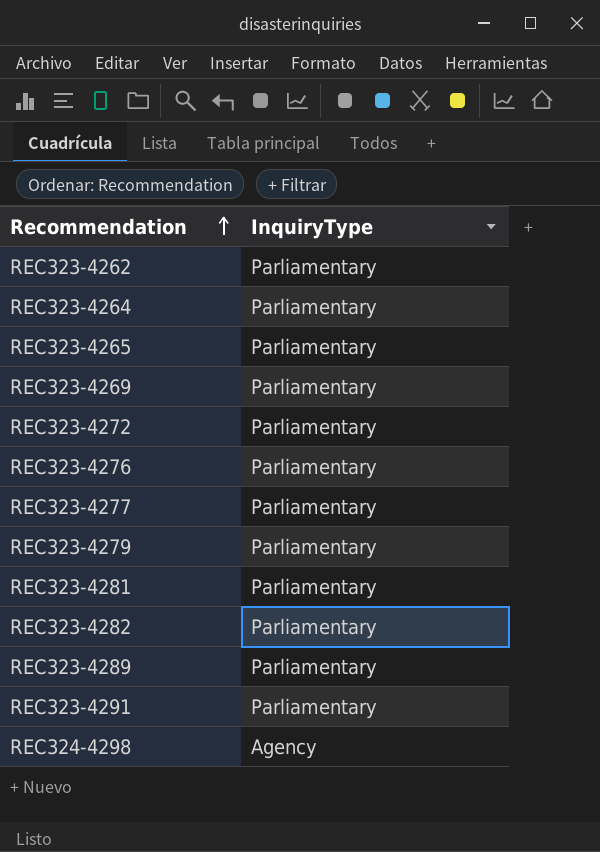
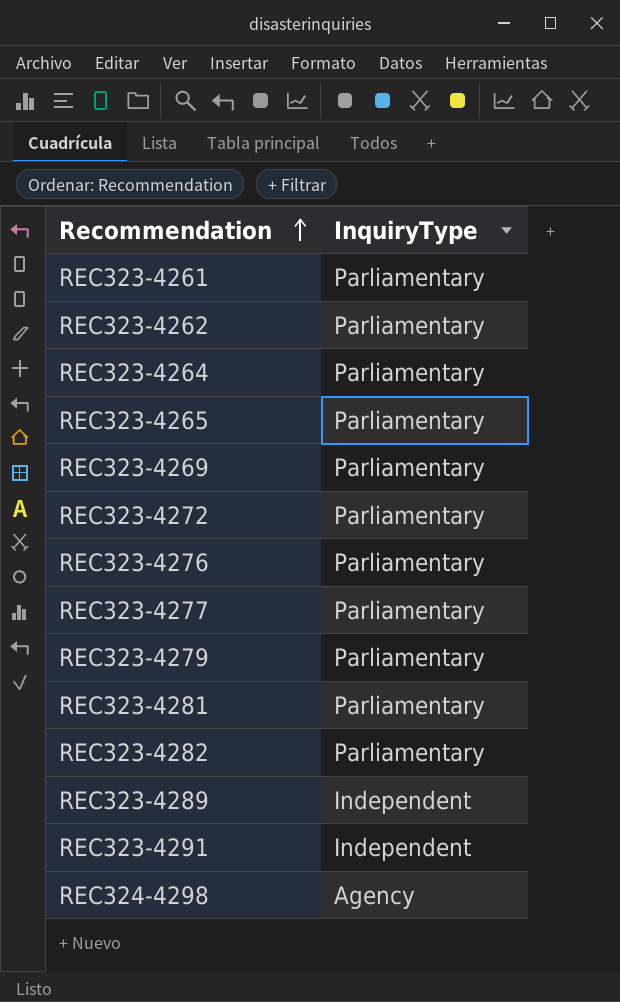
row REC323-4261: none -> Parliamentary
REC323-4289 | InquiryType: Parliamentary -> Independent
REC323-4291 | InquiryType: Parliamentary -> Independent

